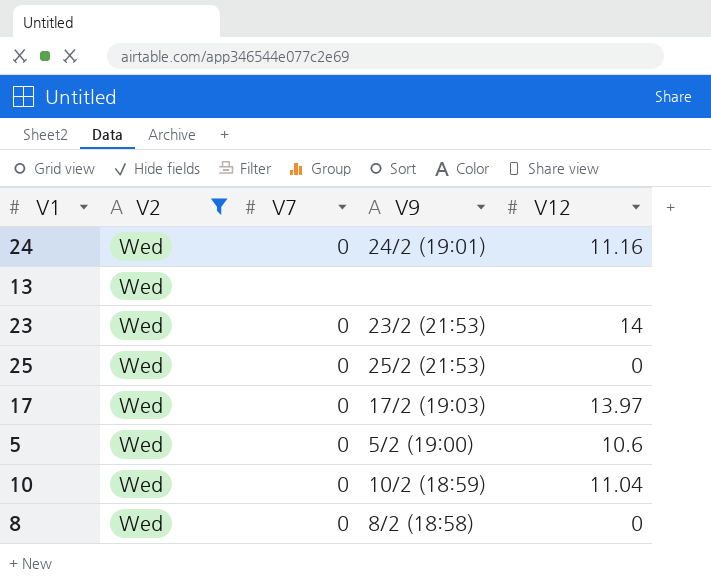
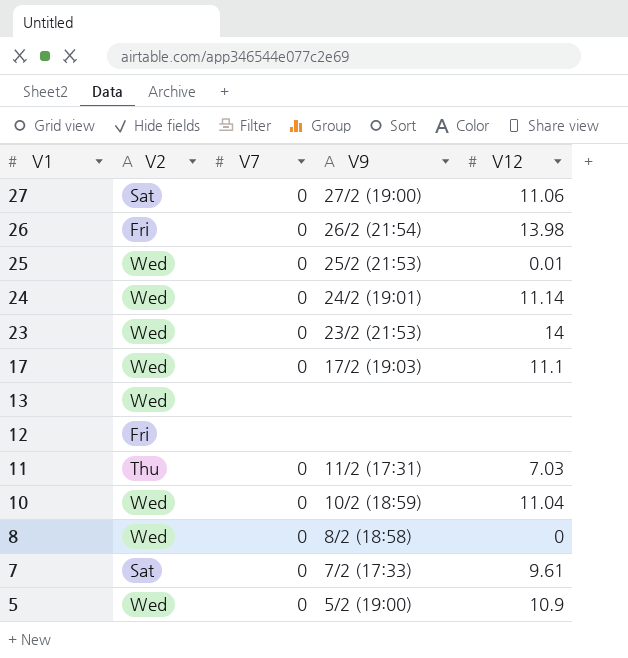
filter: V2 = Wed -> none
row order: none -> V1 descending
25 | V12: 0 -> 0.01
24 | V12: 11.16 -> 11.14
17 | V12: 13.97 -> 11.1
5 | V12: 10.6 -> 10.9

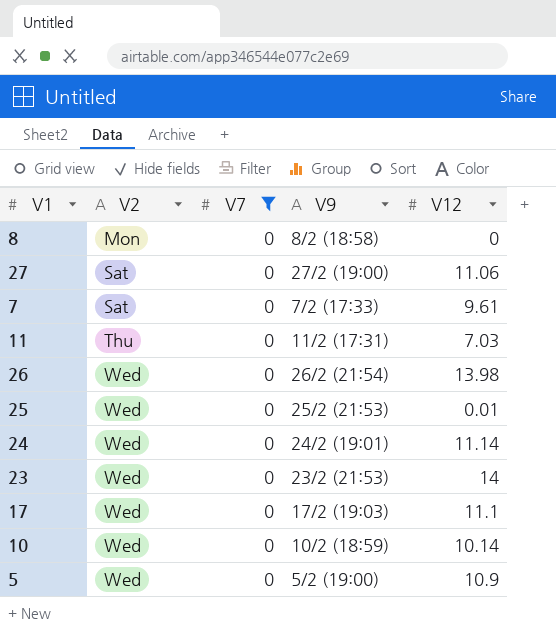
filter: none -> V7 = 0
row order: V1 descending -> V2 ascending
8 | V2: Wed -> Mon
26 | V2: Fri -> Wed
10 | V12: 11.04 -> 10.14

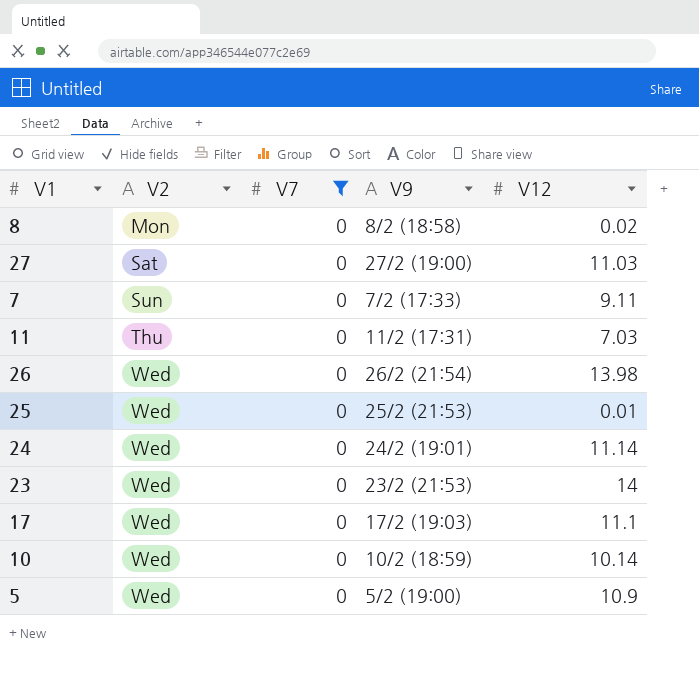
8 | V12: 0 -> 0.02
27 | V12: 11.06 -> 11.03
7 | V2: Sat -> Sun
7 | V12: 9.61 -> 9.11

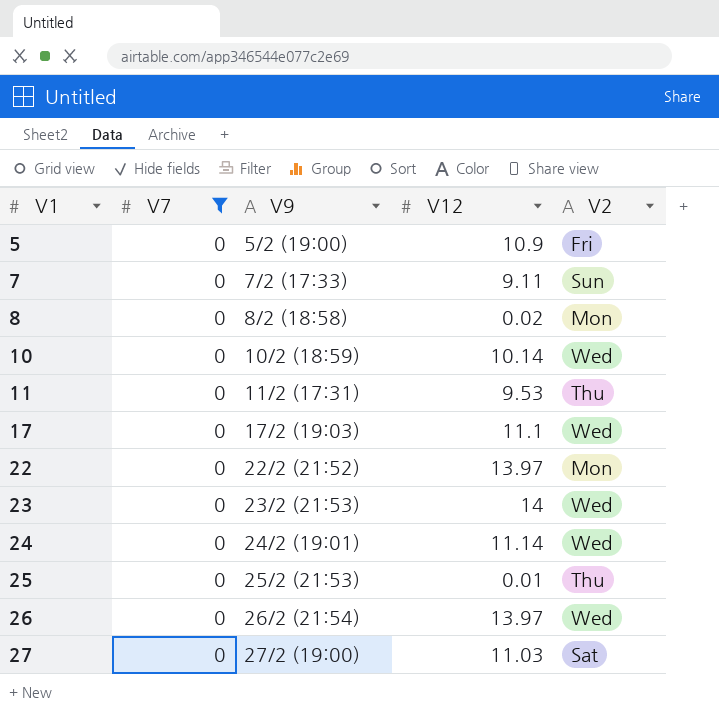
row order: V2 ascending -> V1 ascending
column V2 | position: 2 -> 5
5 | V2: Wed -> Fri
11 | V12: 7.03 -> 9.53
row 22: none -> 0 | 22/2 (21:52) | 13.97 | Mon
25 | V2: Wed -> Thu
26 | V12: 13.98 -> 13.97

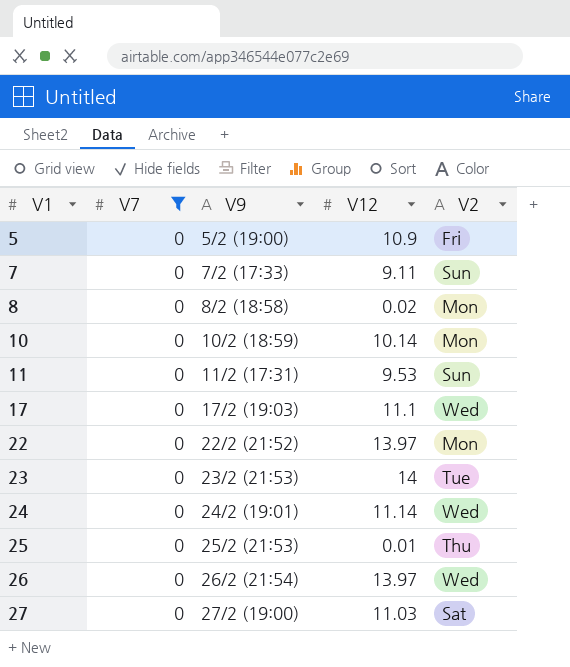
10 | V2: Wed -> Mon
11 | V2: Thu -> Sun
23 | V2: Wed -> Tue

